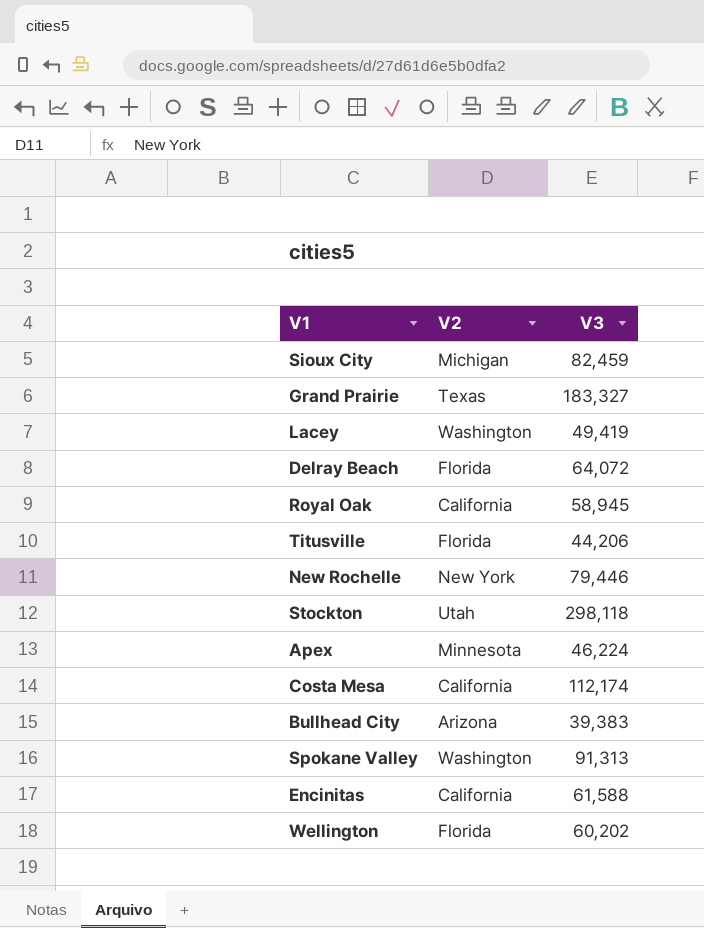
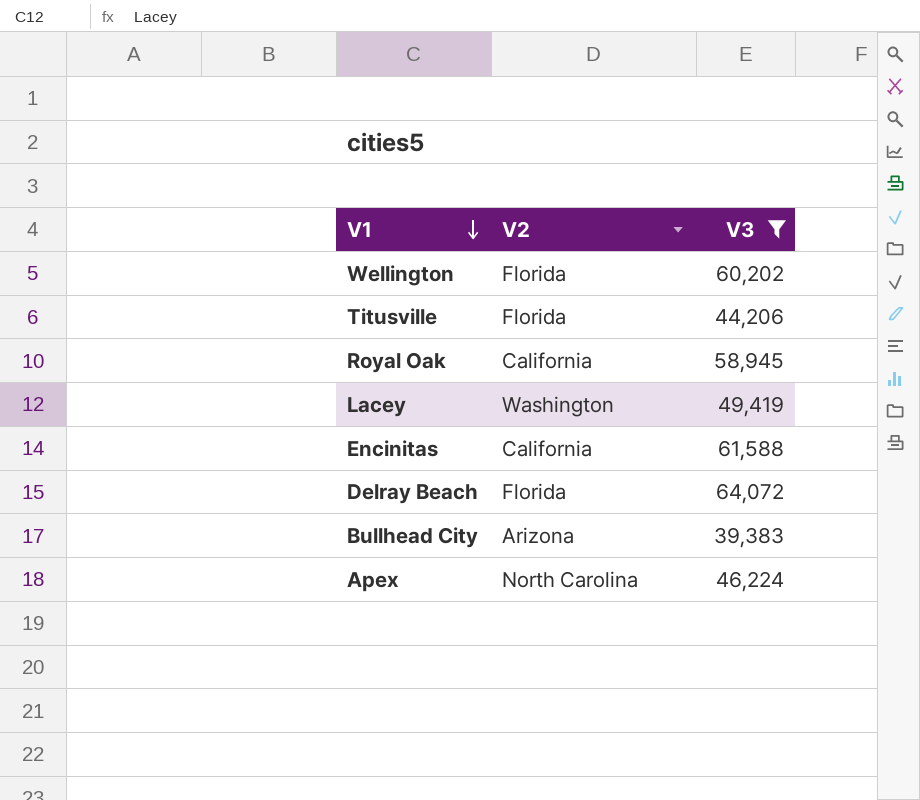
filter: none -> V3 <= 64,072
row order: none -> V1 descending
Apex | V2: Minnesota -> North Carolina

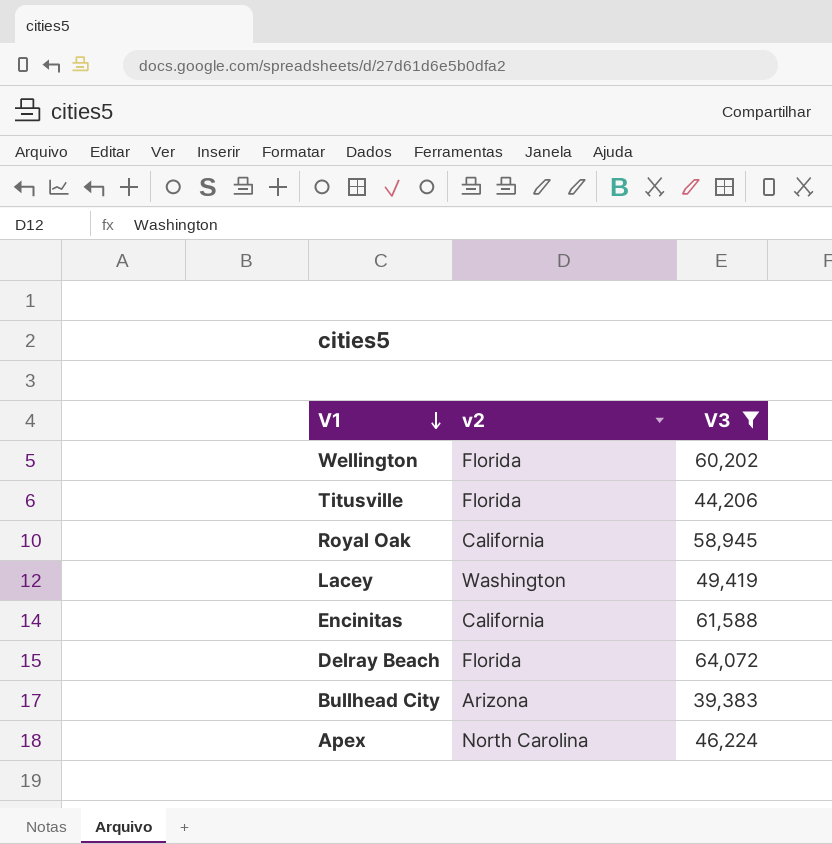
column name: V2 -> v2

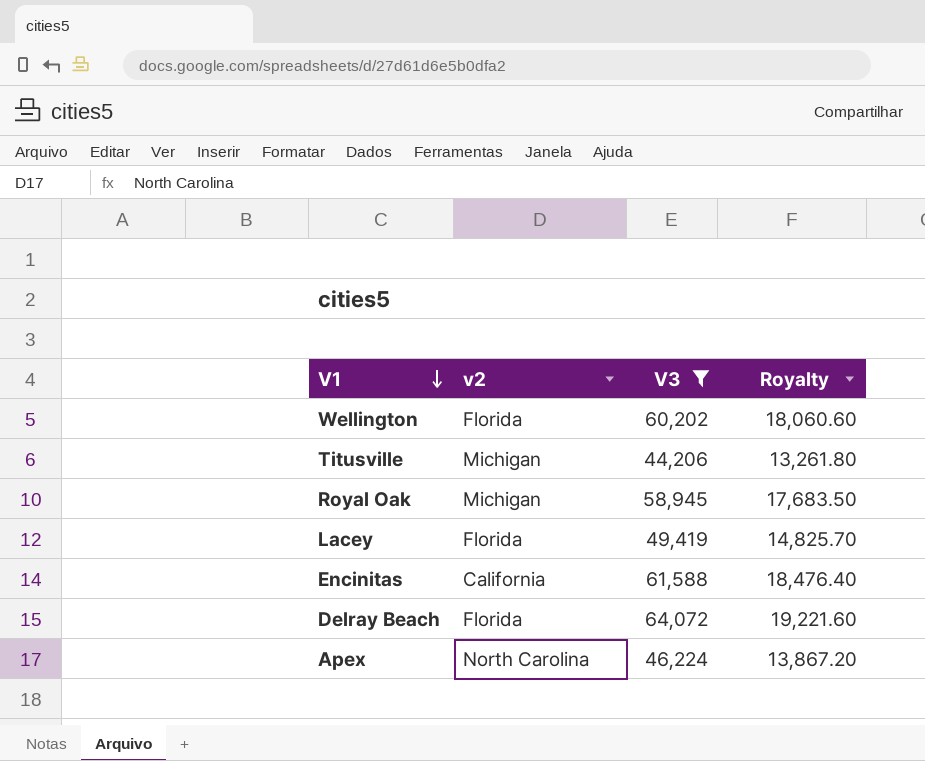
column Royalty | formula: none -> [V3] * 0.3
row Bullhead City: Arizona | 39,383 -> none
Titusville | v2: Florida -> Michigan
Royal Oak | v2: California -> Michigan
Lacey | v2: Washington -> Florida

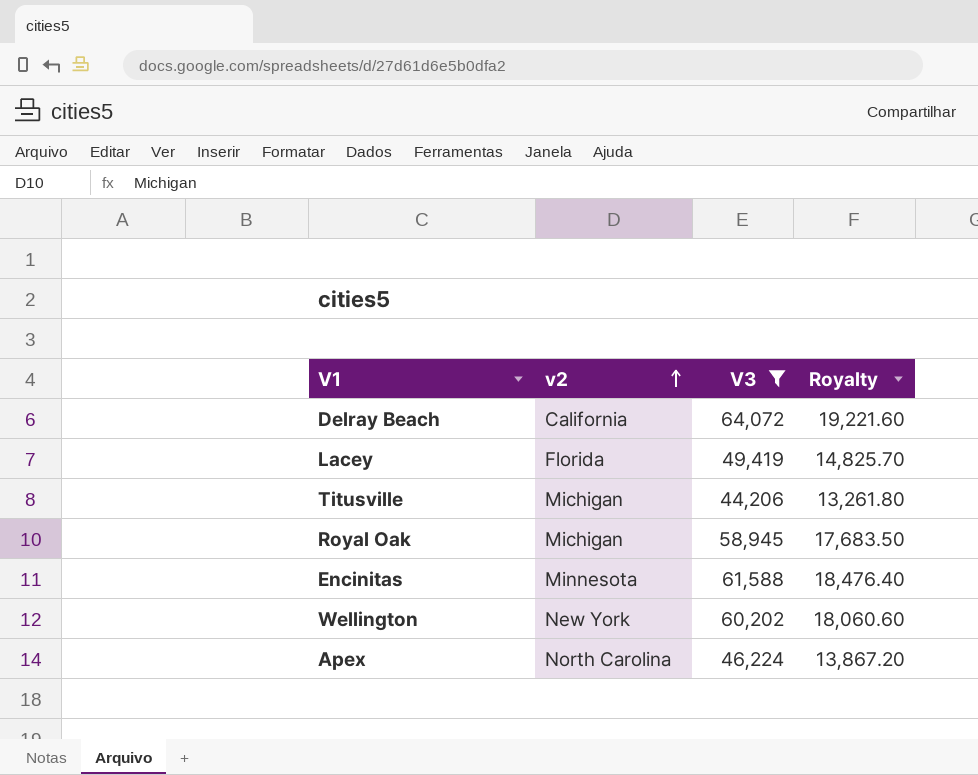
row order: V1 descending -> v2 ascending
Delray Beach | v2: Florida -> California
Encinitas | v2: California -> Minnesota
Wellington | v2: Florida -> New York

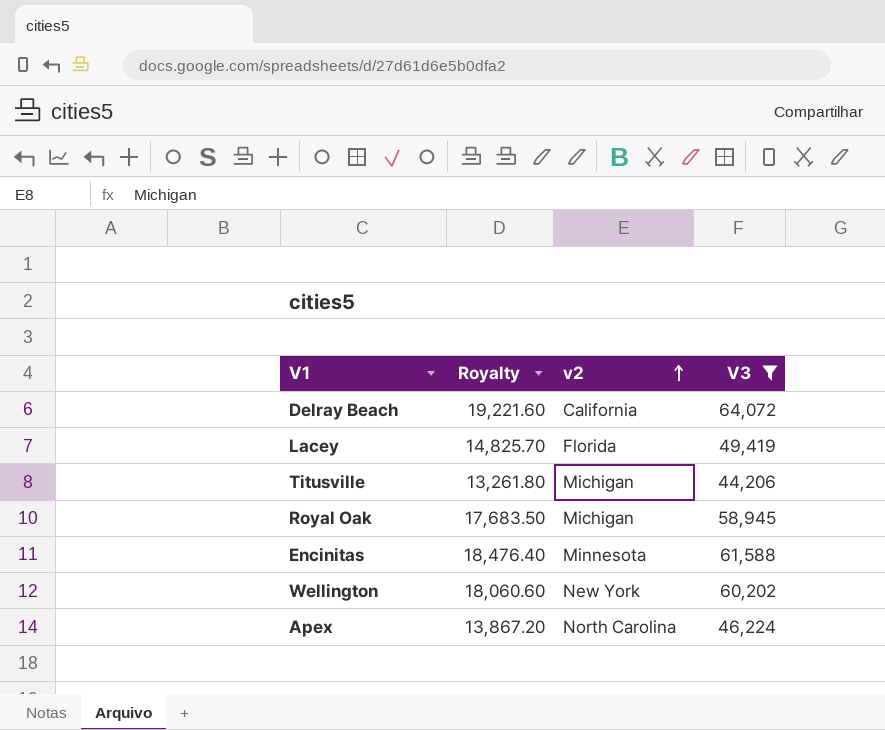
column Royalty | position: 4 -> 2

